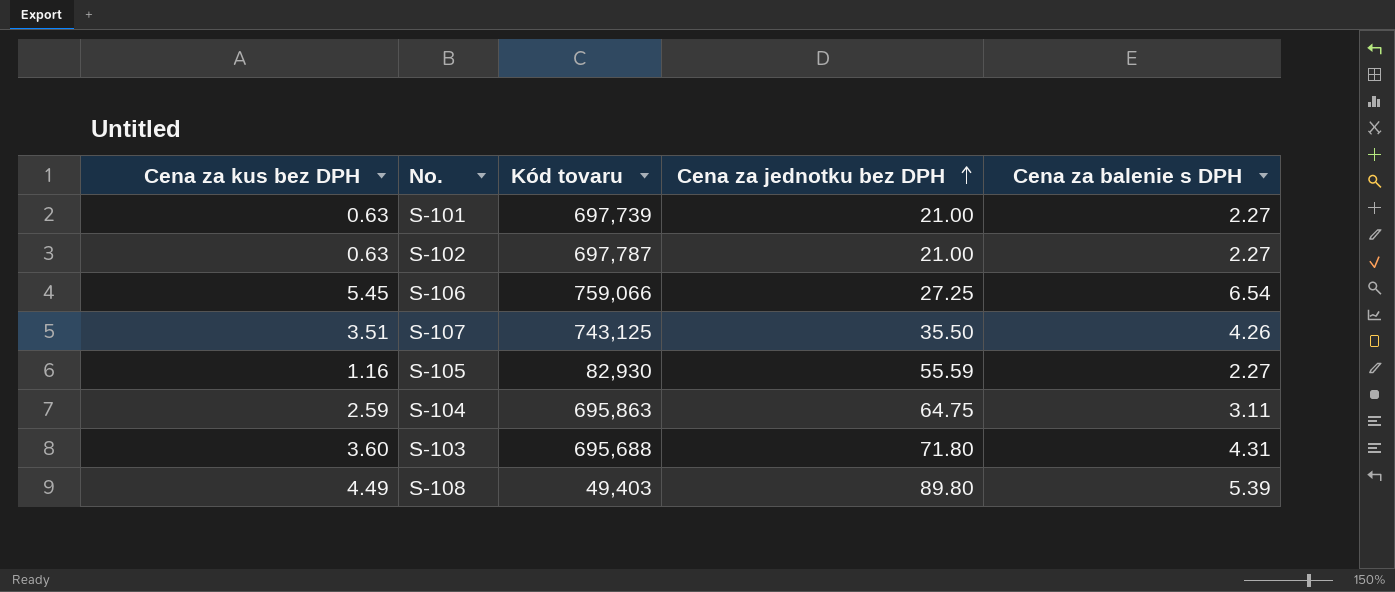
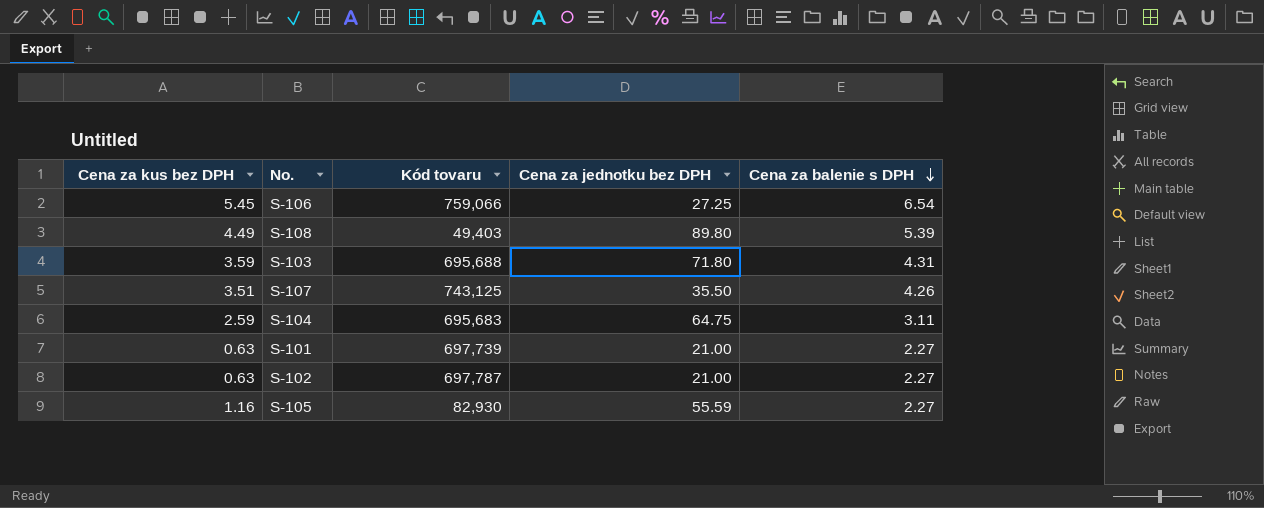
row order: Cena za jednotku bez DPH ascending -> Cena za balenie s DPH descending
S-103 | Cena za kus bez DPH: 3.60 -> 3.59
S-104 | Kód tovaru: 695,863 -> 695,683

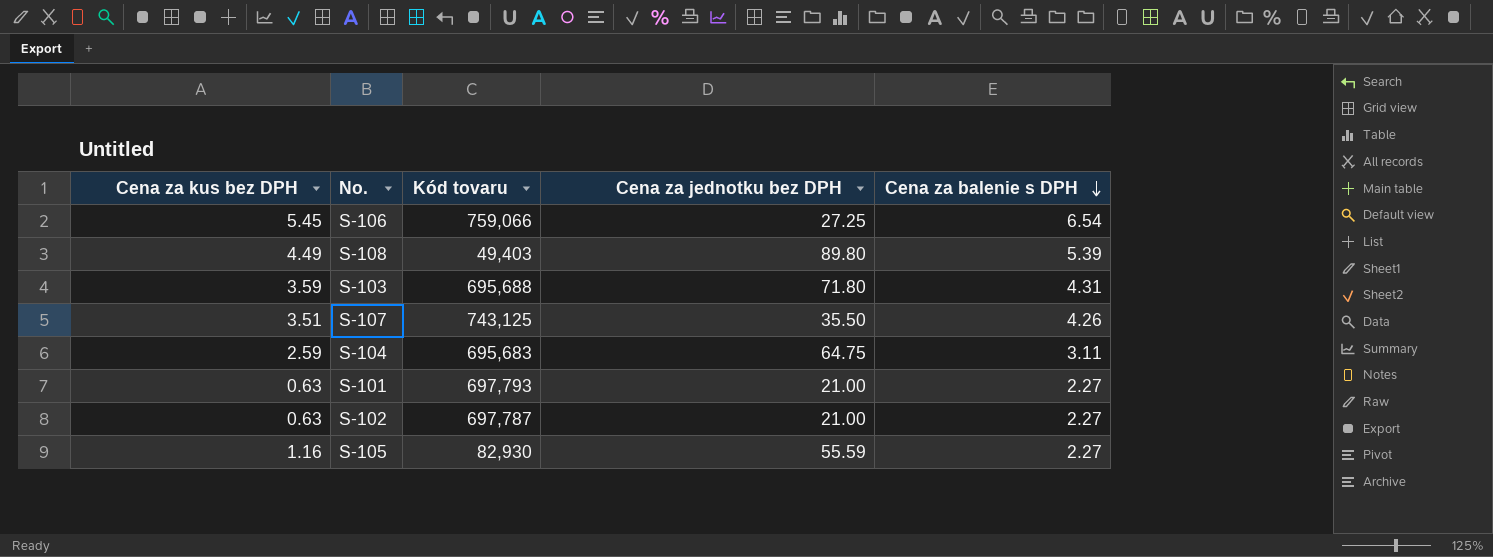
S-101 | Kód tovaru: 697,739 -> 697,793

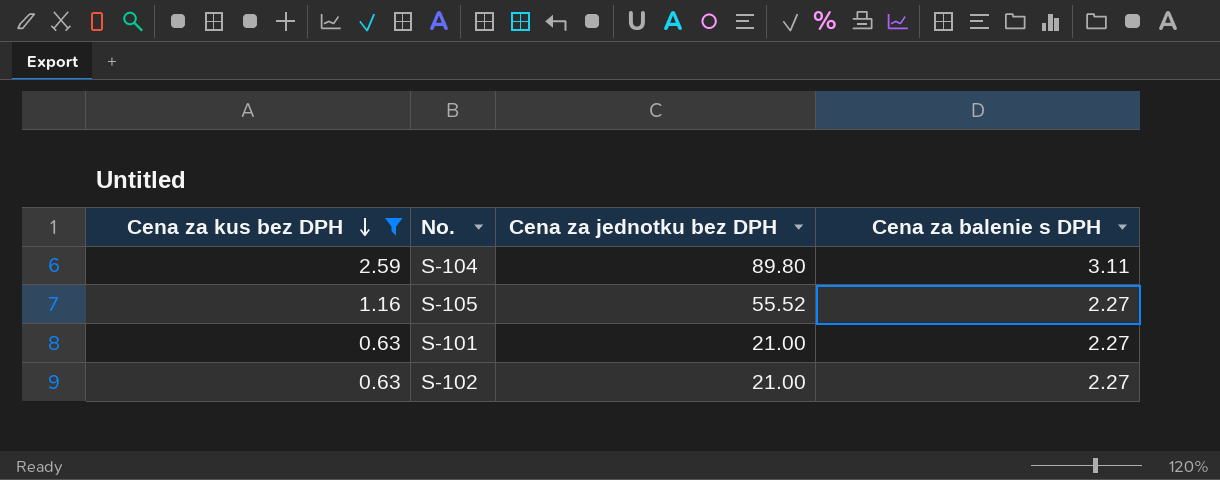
filter: none -> Cena za kus bez DPH <= 2.59
row order: Cena za balenie s DPH descending -> Cena za kus bez DPH descending
column Kód tovaru | position: 3 -> none
S-104 | Cena za jednotku bez DPH: 64.75 -> 89.80
S-105 | Cena za jednotku bez DPH: 55.59 -> 55.52

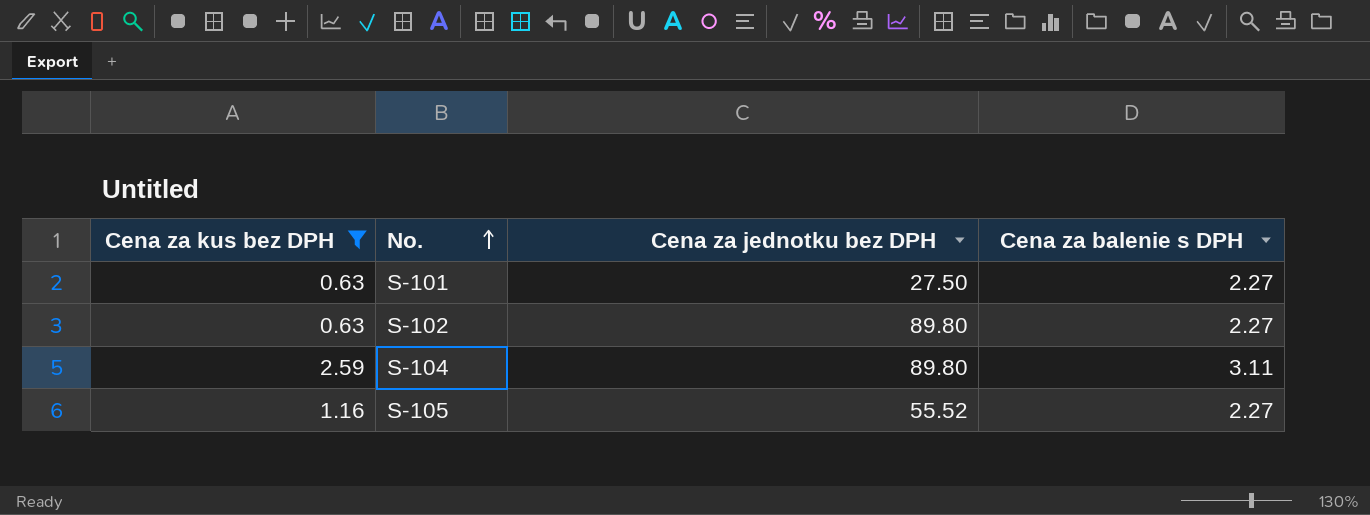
row order: Cena za kus bez DPH descending -> No. ascending
S-101 | Cena za jednotku bez DPH: 21.00 -> 27.50
S-102 | Cena za jednotku bez DPH: 21.00 -> 89.80

